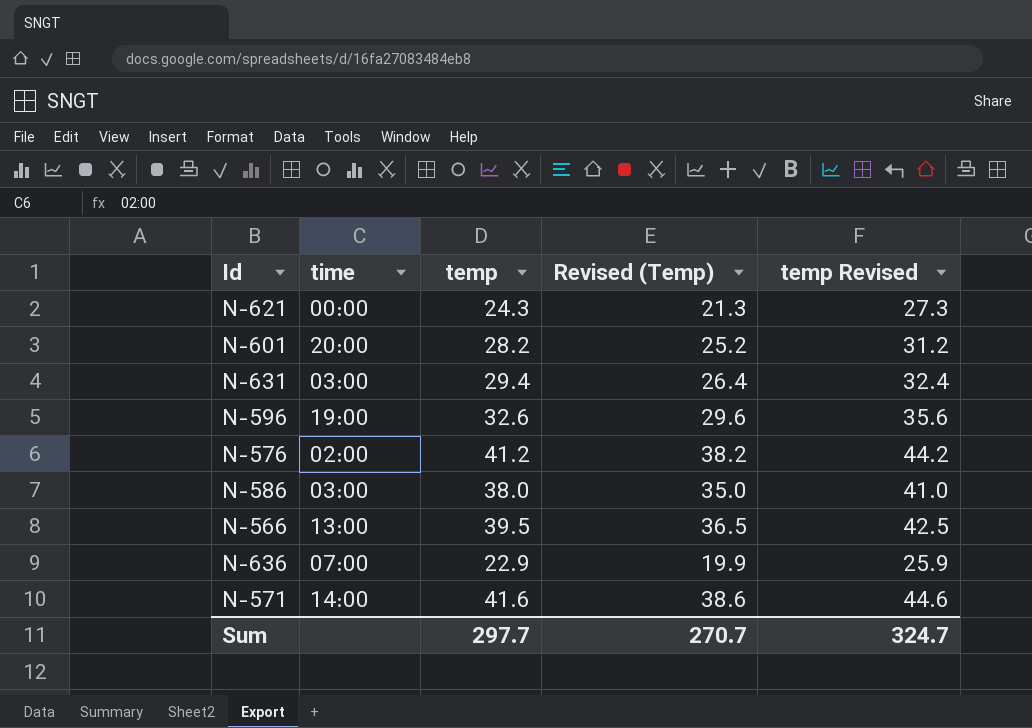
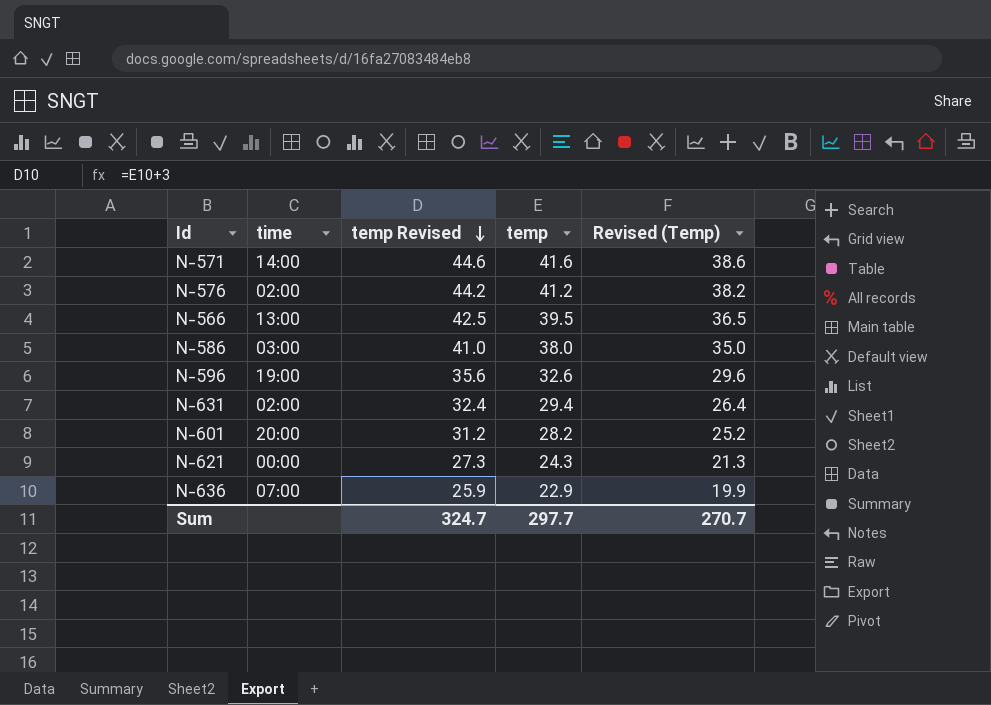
row order: none -> temp Revised descending
column temp Revised | position: 5 -> 3
N-631 | time: 03:00 -> 02:00

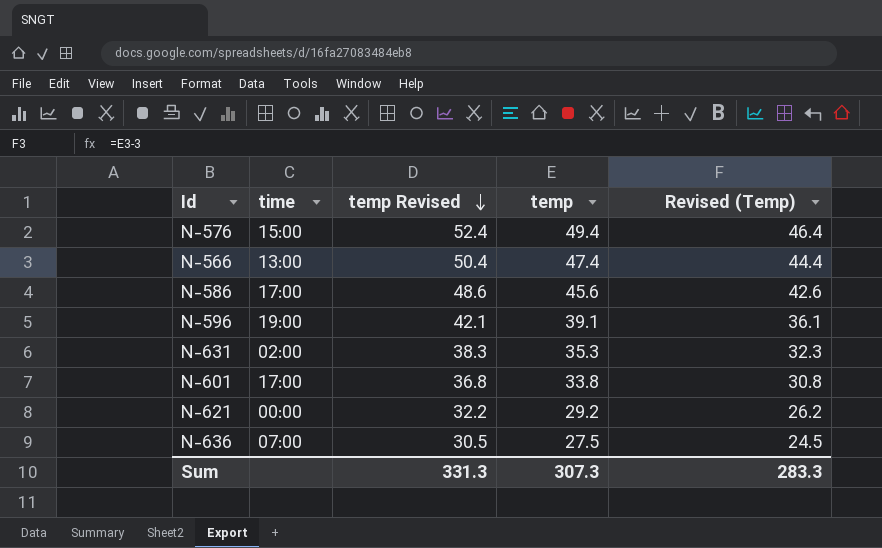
row N-571: 14:00 | 44.6 | 41.6 | 38.6 -> none
N-576 | time: 02:00 -> 15:00
N-576 | temp Revised: 44.2 -> 52.4
N-576 | temp: 41.2 -> 49.4
N-576 | Revised (Temp): 38.2 -> 46.4
N-566 | temp Revised: 42.5 -> 50.4
N-566 | temp: 39.5 -> 47.4
N-566 | Revised (Temp): 36.5 -> 44.4
N-586 | time: 03:00 -> 17:00
N-586 | temp Revised: 41.0 -> 48.6
N-586 | temp: 38.0 -> 45.6
N-586 | Revised (Temp): 35.0 -> 42.6
N-596 | temp Revised: 35.6 -> 42.1
N-596 | temp: 32.6 -> 39.1
N-596 | Revised (Temp): 29.6 -> 36.1
N-631 | temp Revised: 32.4 -> 38.3
N-631 | temp: 29.4 -> 35.3
N-631 | Revised (Temp): 26.4 -> 32.3
N-601 | time: 20:00 -> 17:00
N-601 | temp Revised: 31.2 -> 36.8
N-601 | temp: 28.2 -> 33.8
N-601 | Revised (Temp): 25.2 -> 30.8
N-621 | temp Revised: 27.3 -> 32.2
N-621 | temp: 24.3 -> 29.2
N-621 | Revised (Temp): 21.3 -> 26.2
N-636 | temp Revised: 25.9 -> 30.5
N-636 | temp: 22.9 -> 27.5
N-636 | Revised (Temp): 19.9 -> 24.5
Sum | temp Revised: 324.7 -> 331.3
Sum | temp: 297.7 -> 307.3
Sum | Revised (Temp): 270.7 -> 283.3

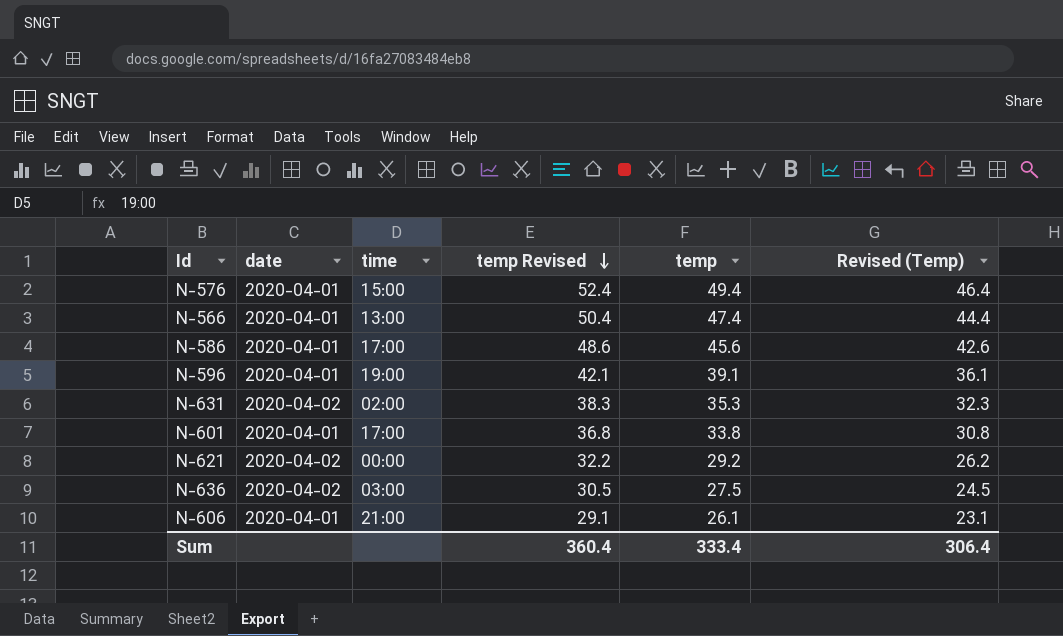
column date | position: none -> 2
N-636 | time: 07:00 -> 03:00
row N-606: none -> 2020-04-01 | 21:00 | 29.1 | 26.1 | 23.1
Sum | temp Revised: 331.3 -> 360.4
Sum | temp: 307.3 -> 333.4
Sum | Revised (Temp): 283.3 -> 306.4

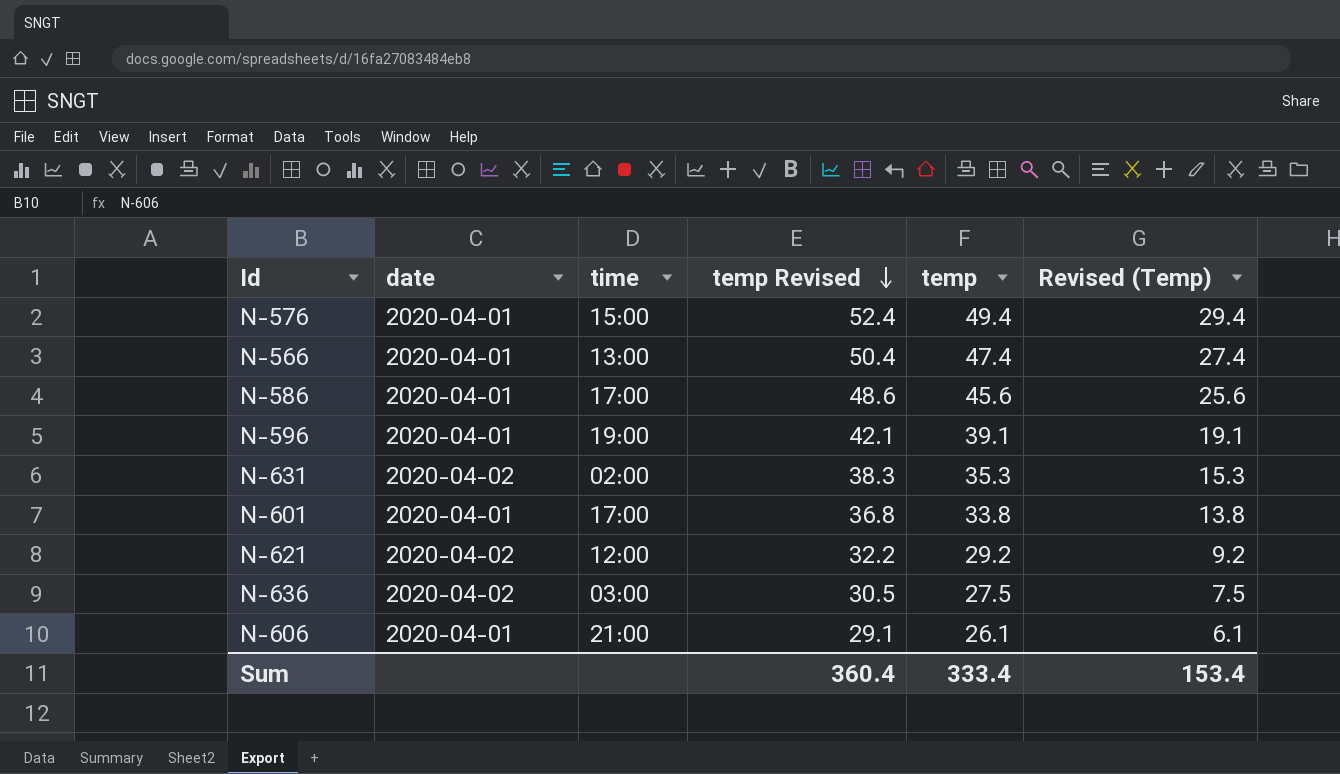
column Revised (Temp) | formula: [temp] - 3 -> [temp] - 20
N-621 | time: 00:00 -> 12:00
Sum | Revised (Temp): 306.4 -> 153.4

